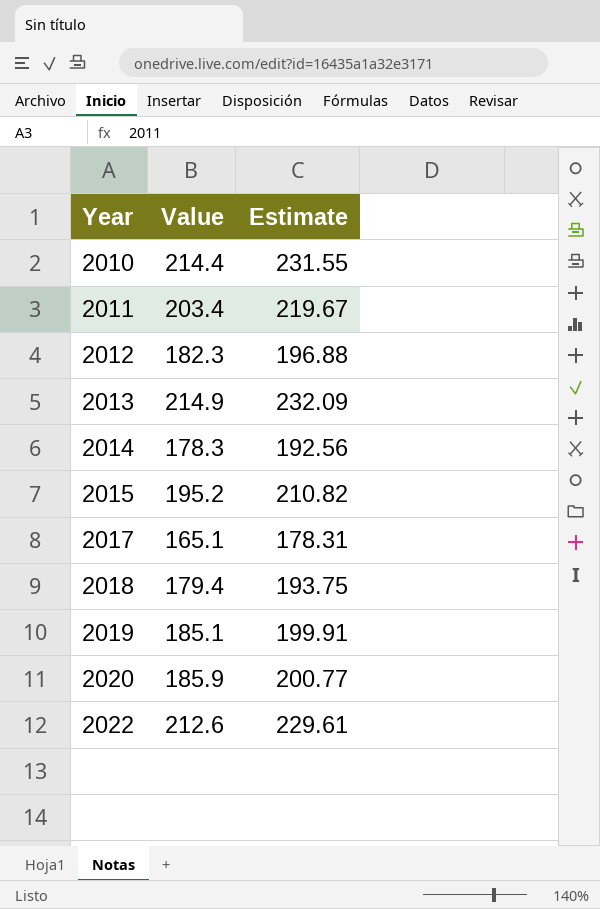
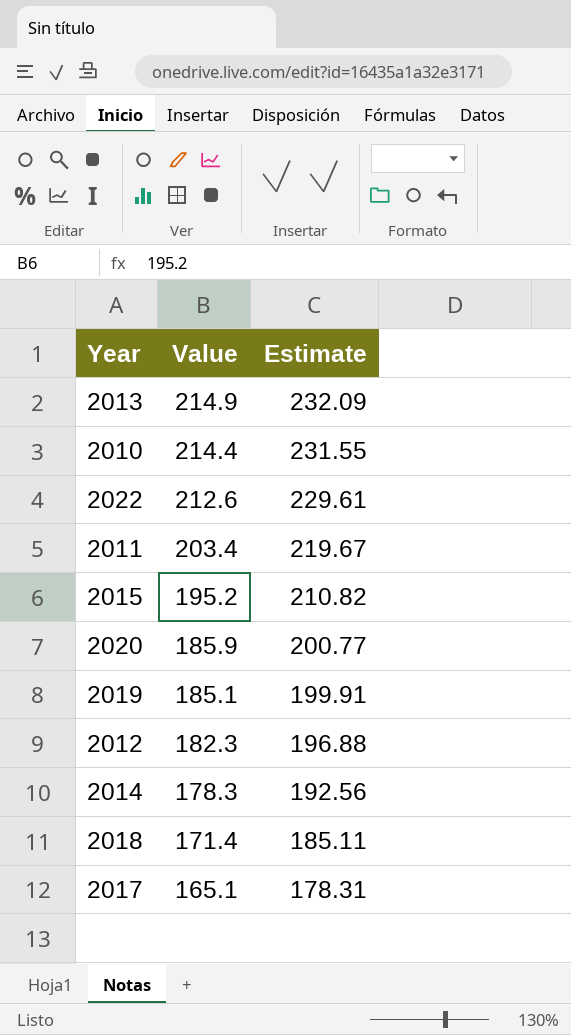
row order: Year ascending -> Value descending
2018 | Value: 179.4 -> 171.4
2018 | Estimate: 193.75 -> 185.11

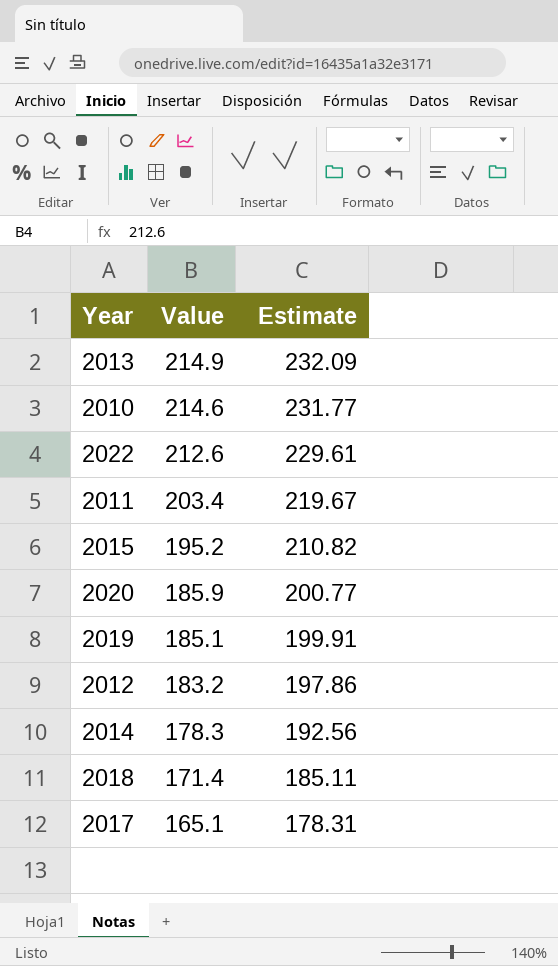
2010 | Value: 214.4 -> 214.6
2010 | Estimate: 231.55 -> 231.77
2012 | Value: 182.3 -> 183.2
2012 | Estimate: 196.88 -> 197.86

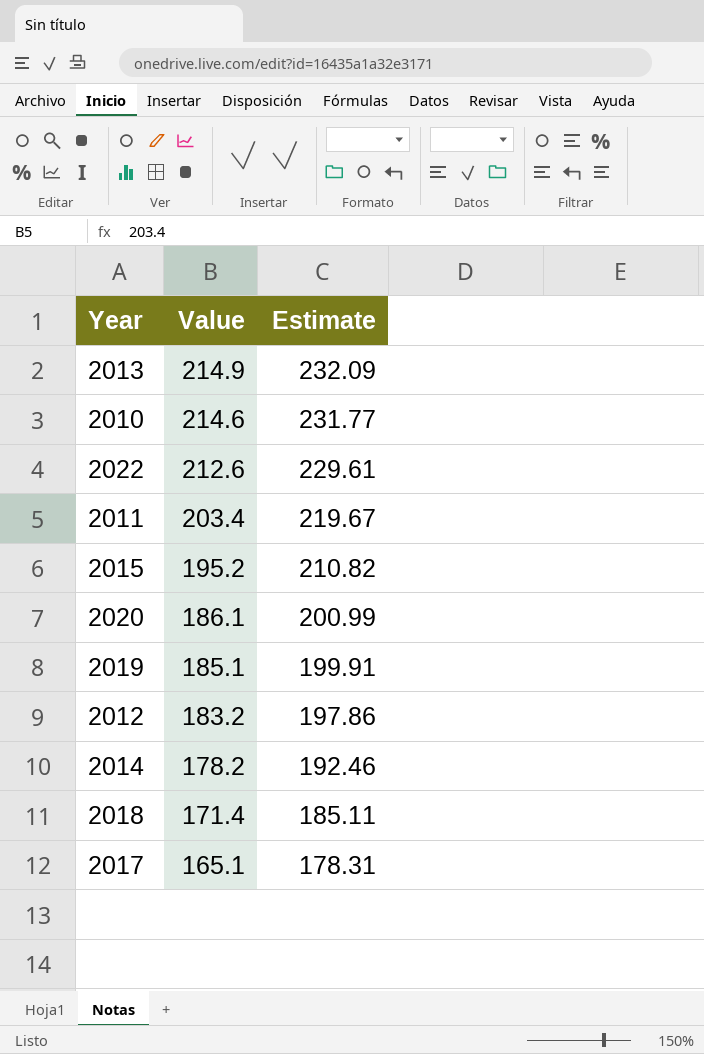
2020 | Value: 185.9 -> 186.1
2020 | Estimate: 200.77 -> 200.99
2014 | Value: 178.3 -> 178.2
2014 | Estimate: 192.56 -> 192.46

